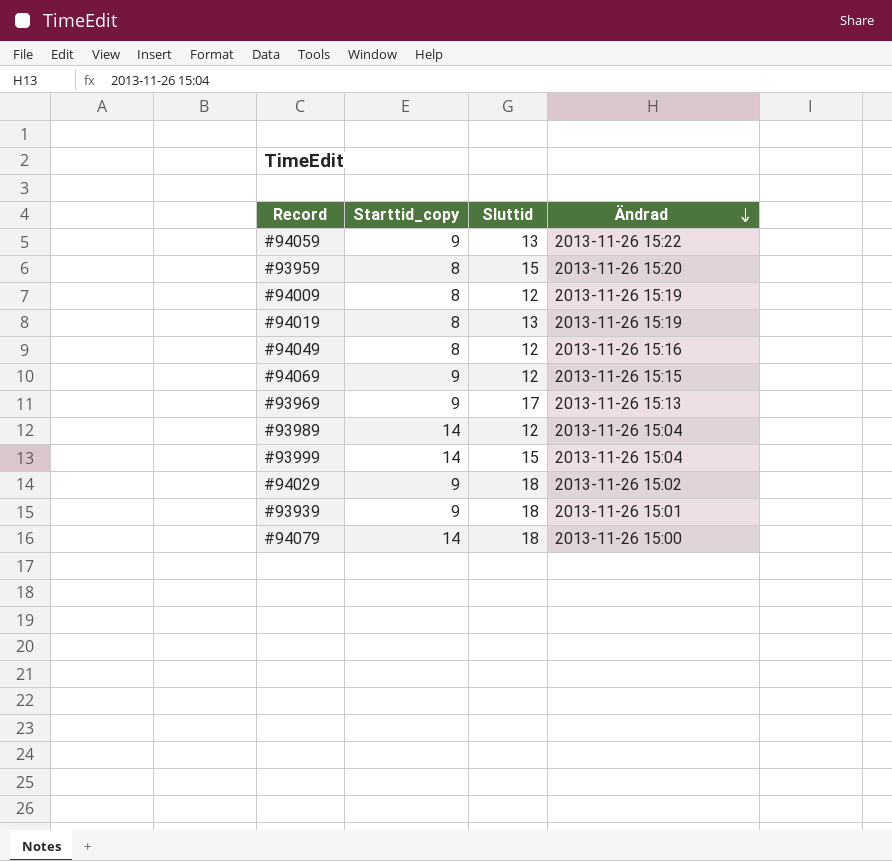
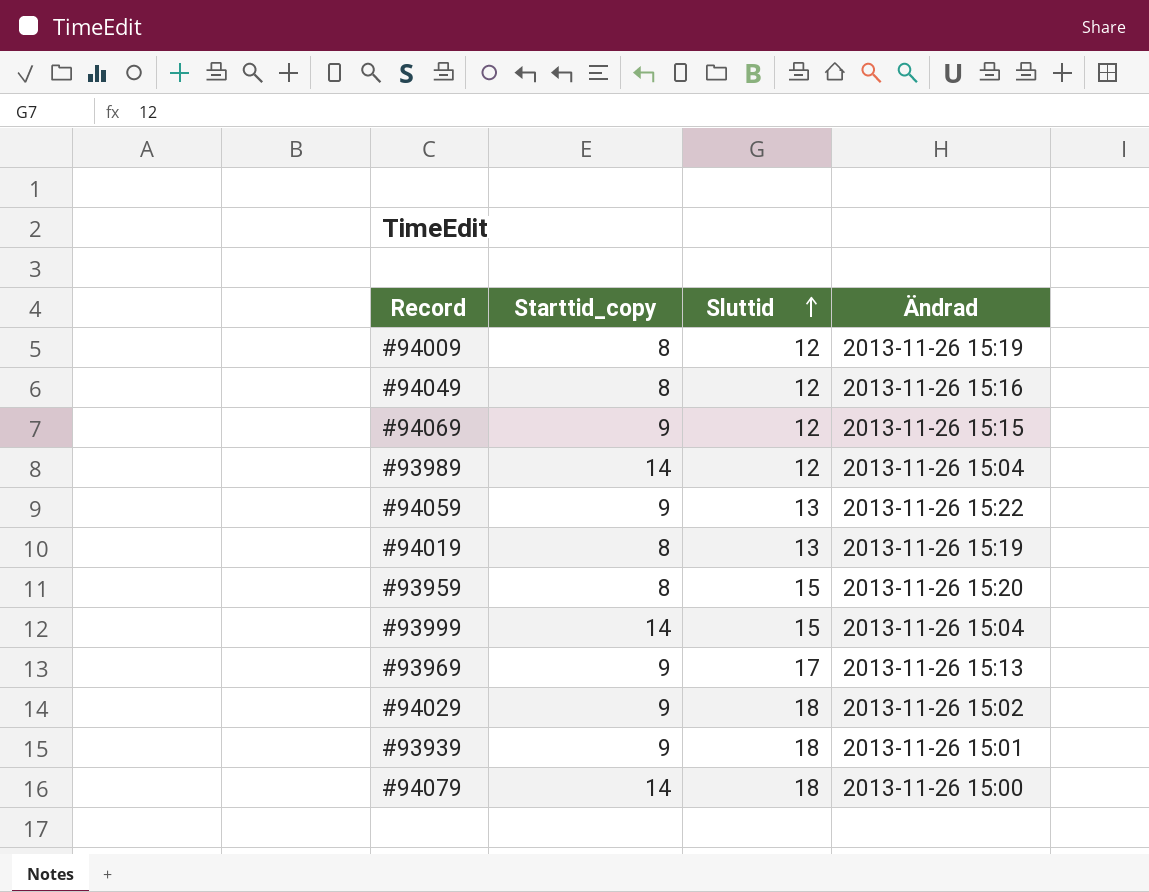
row order: Ändrad descending -> Sluttid ascending

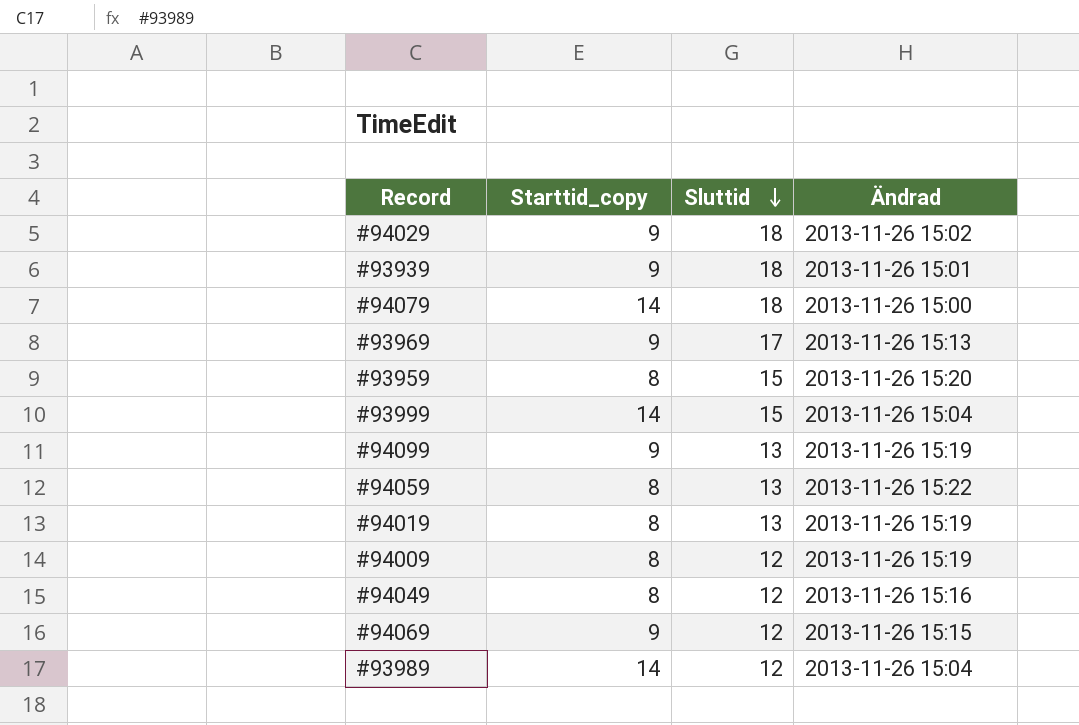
row order: Sluttid ascending -> Sluttid descending
row #94099: none -> 9 | 13 | 2013-11-26 15:19
#94059 | Starttid_copy: 9 -> 8

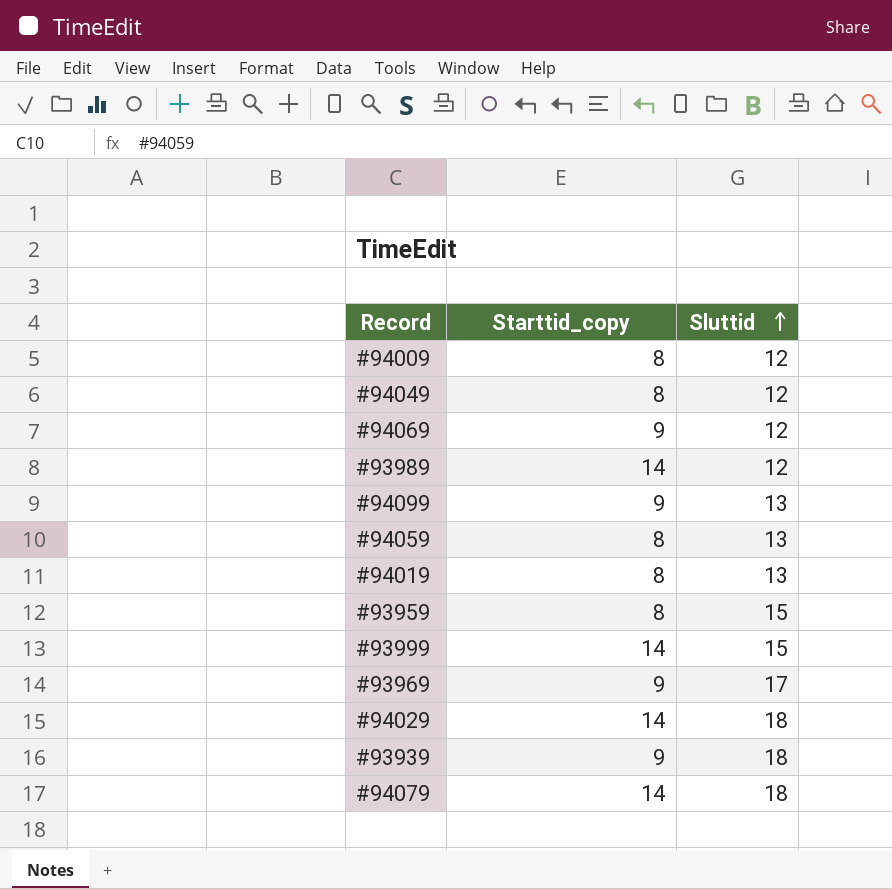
row order: Sluttid descending -> Sluttid ascending
column Ändrad | position: 4 -> none
#94029 | Starttid_copy: 9 -> 14

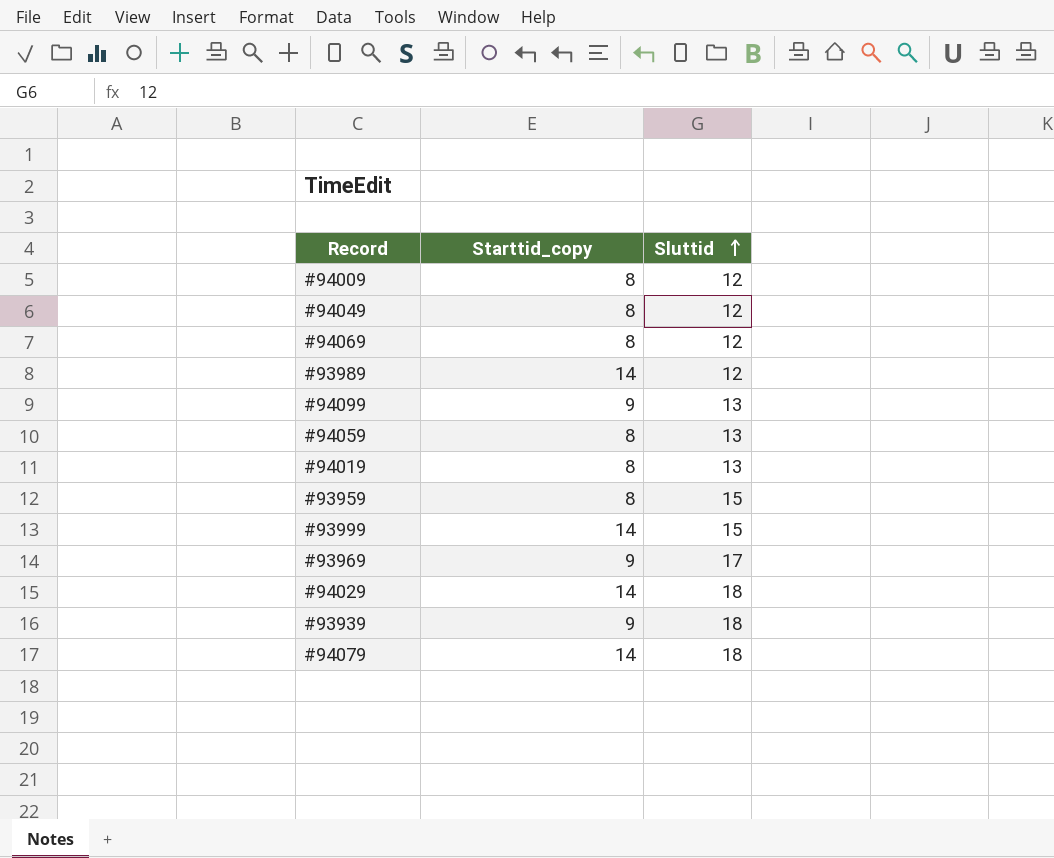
#94069 | Starttid_copy: 9 -> 8

